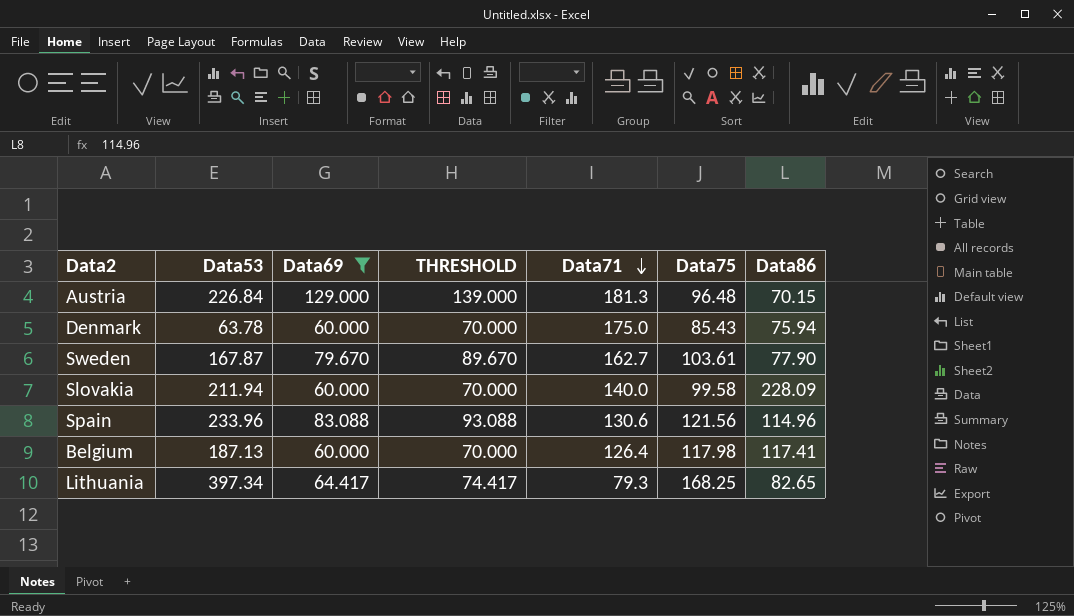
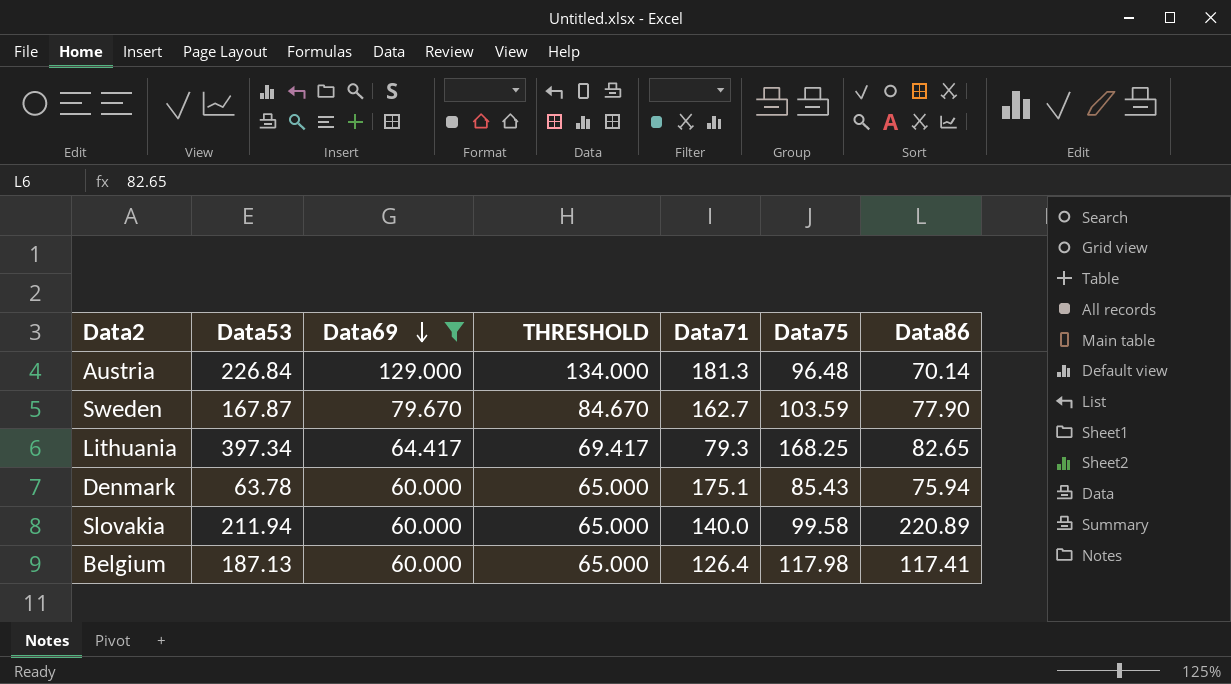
row order: Data71 descending -> Data69 descending
column THRESHOLD | formula: [Data69] + 10 -> [Data69] + 5
row Spain: 233.96 | 83.088 | 93.088 | 130.6 | 121.56 | 114.96 -> none
Austria | Data86: 70.15 -> 70.14
Sweden | Data75: 103.61 -> 103.59
Denmark | Data71: 175.0 -> 175.1
Slovakia | Data86: 228.09 -> 220.89

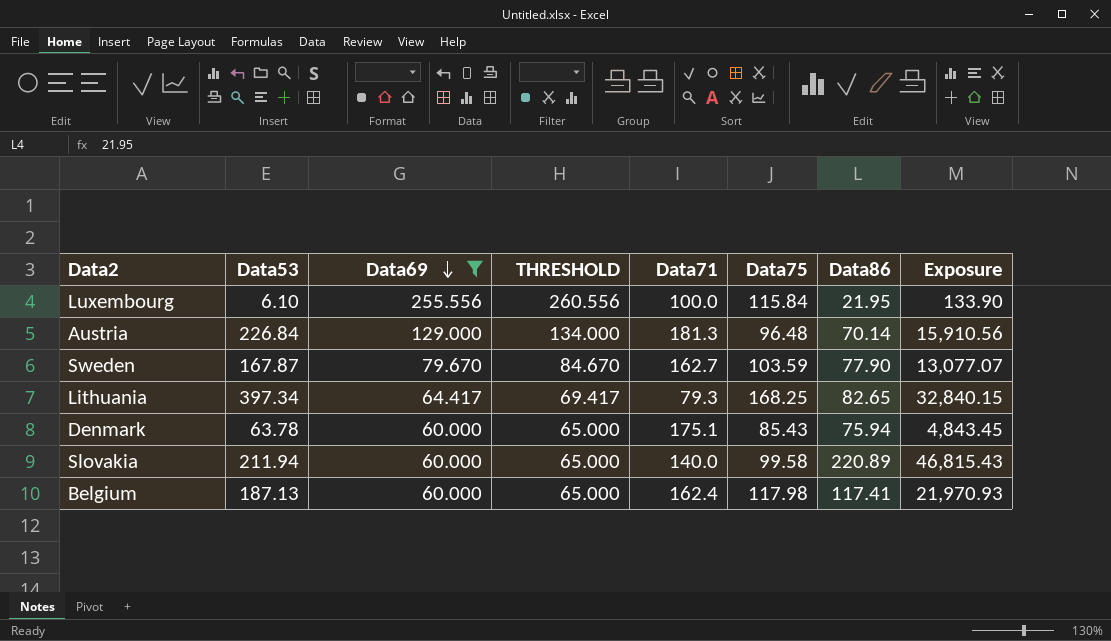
column Exposure | formula: none -> [Data53] * [Data86]
row Luxembourg: none -> 6.10 | 255.556 | 260.556 | 100.0 | 115.84 | 21.95 | 133.90
Belgium | Data71: 126.4 -> 162.4

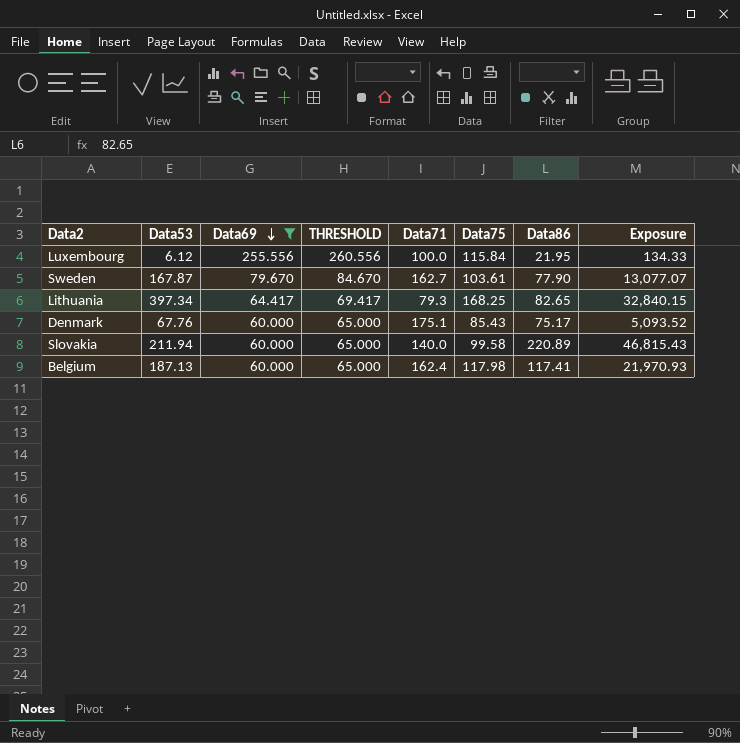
row Austria: 226.84 | 129.000 | 134.000 | 181.3 | 96.48 | 70.14 | 15,910.56 -> none
Luxembourg | Data53: 6.10 -> 6.12
Luxembourg | Exposure: 133.90 -> 134.33
Sweden | Data75: 103.59 -> 103.61
Denmark | Data53: 63.78 -> 67.76
Denmark | Data86: 75.94 -> 75.17
Denmark | Exposure: 4,843.45 -> 5,093.52

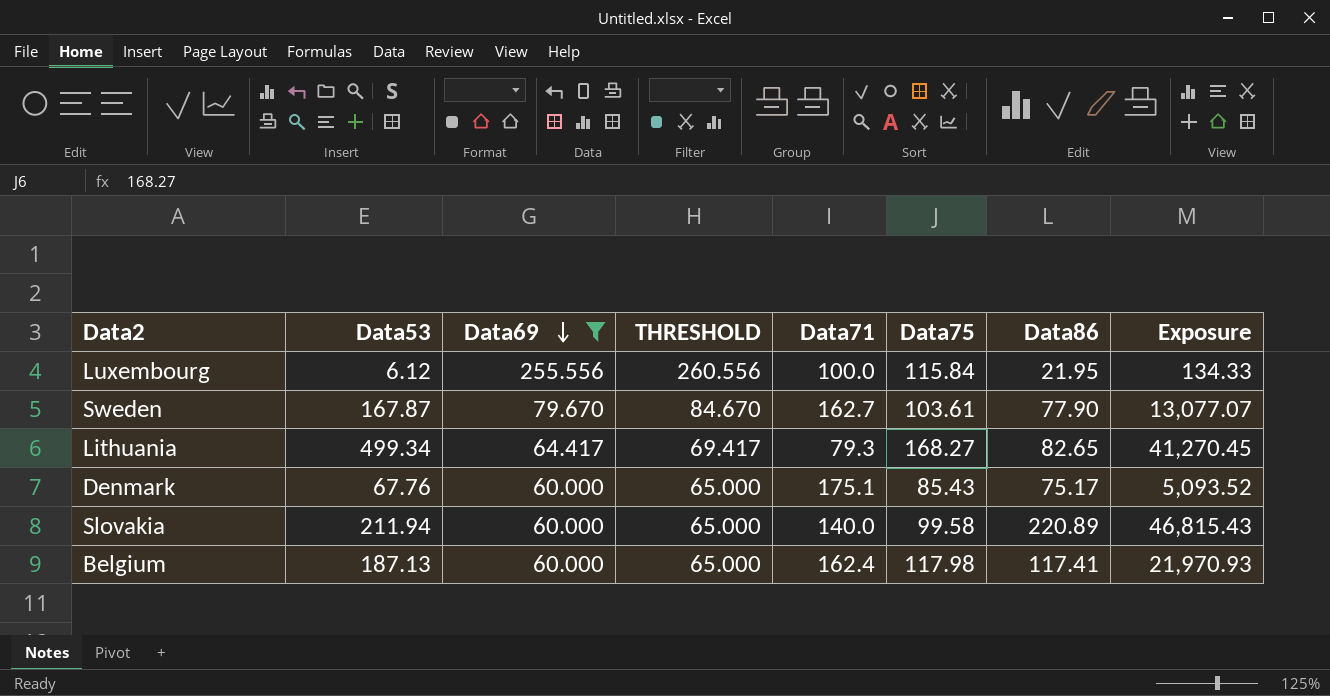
Lithuania | Data53: 397.34 -> 499.34
Lithuania | Data75: 168.25 -> 168.27
Lithuania | Exposure: 32,840.15 -> 41,270.45

